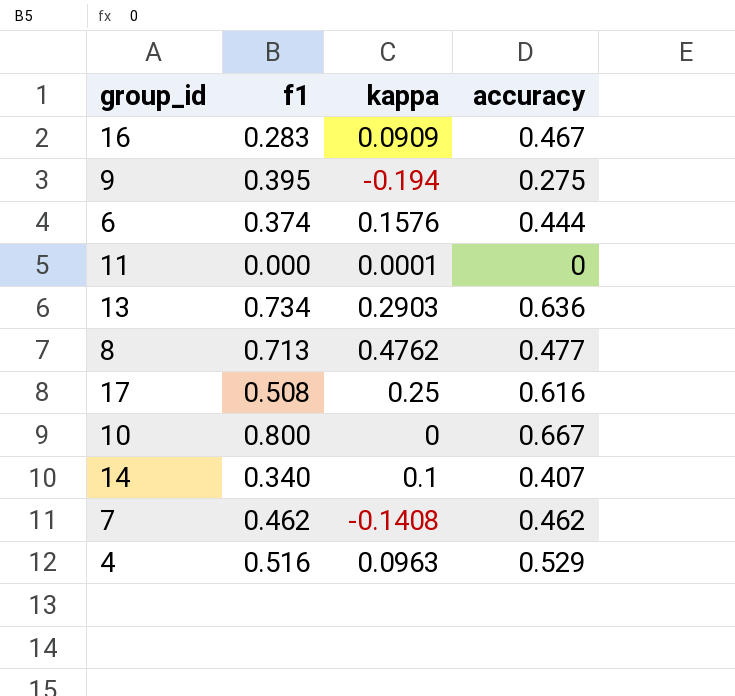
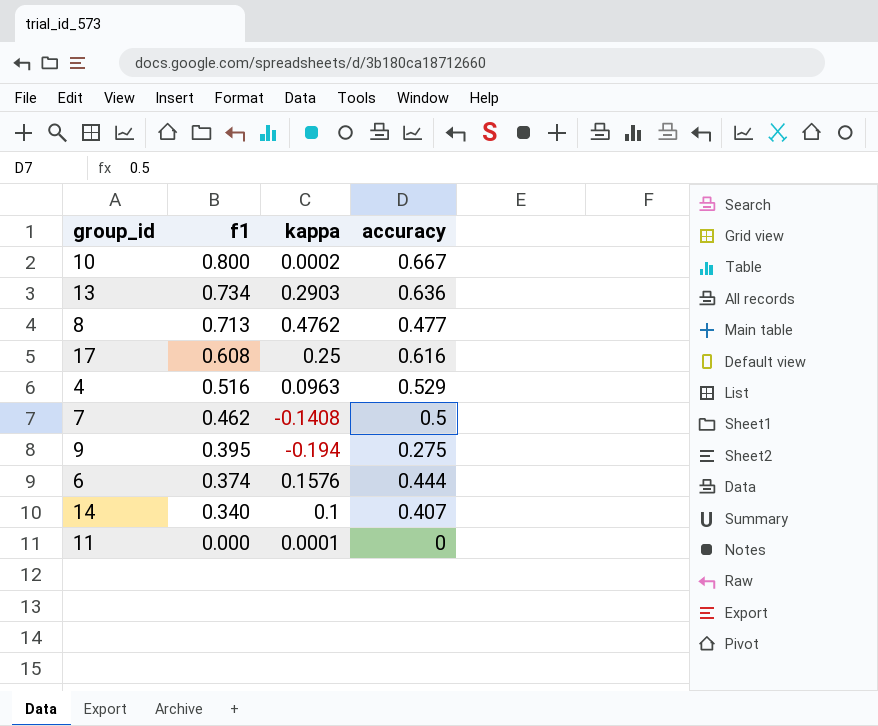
row order: none -> f1 descending
row 16: 0.283 | 0.0909 | 0.467 -> none
10 | kappa: 0 -> 0.0002
17 | f1: 0.508 -> 0.608
7 | accuracy: 0.462 -> 0.5

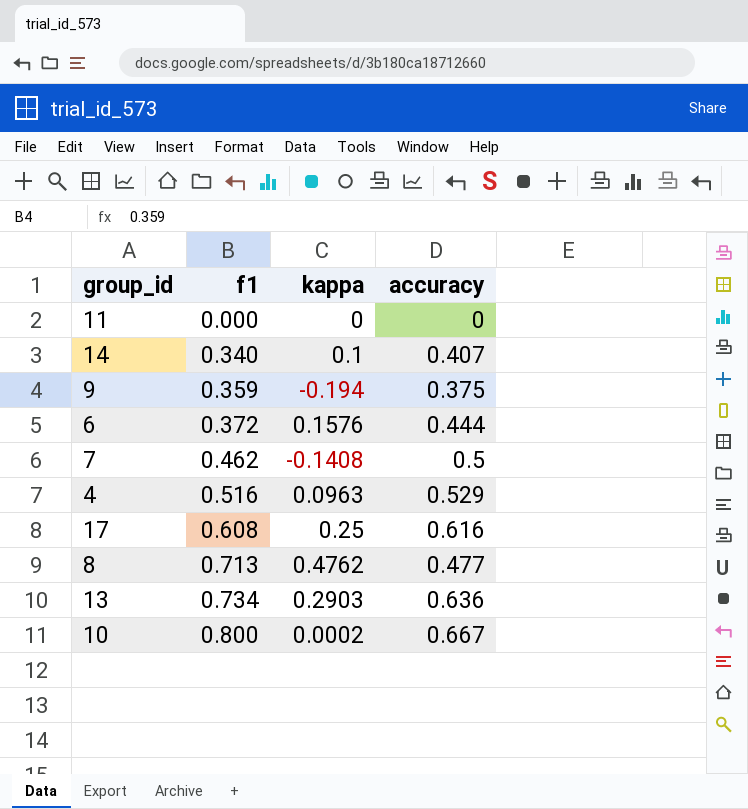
row order: f1 descending -> f1 ascending
11 | kappa: 0.0001 -> 0
9 | f1: 0.395 -> 0.359
9 | accuracy: 0.275 -> 0.375
6 | f1: 0.374 -> 0.372

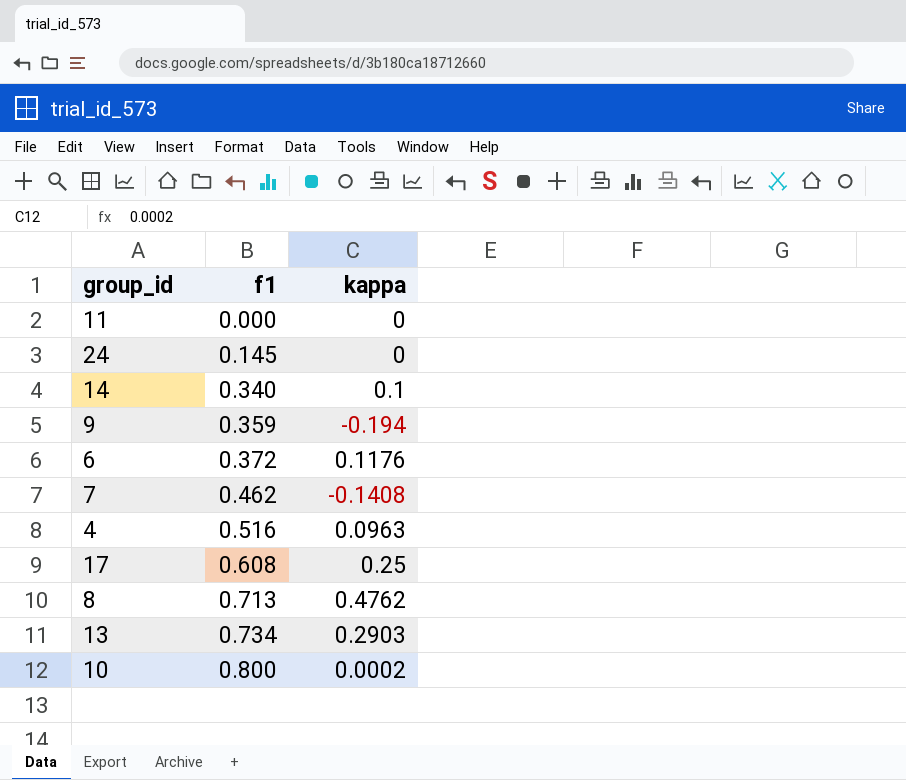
column accuracy | position: 4 -> none
row 24: none -> 0.145 | 0
6 | kappa: 0.1576 -> 0.1176

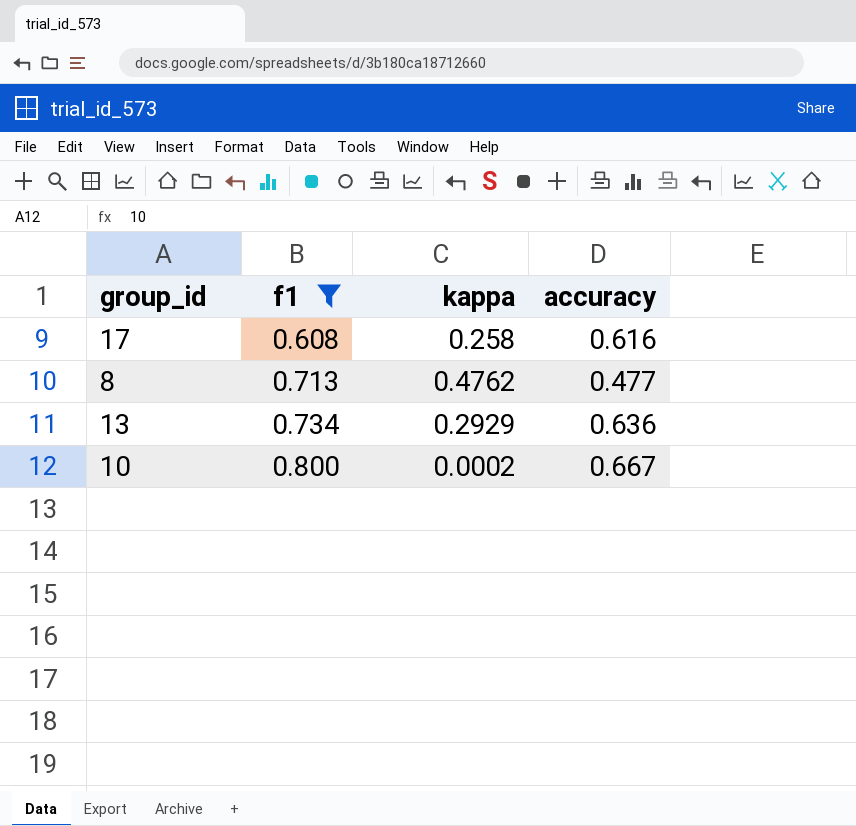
filter: none -> f1 >= 0.608
column accuracy | position: none -> 4
17 | kappa: 0.25 -> 0.258
13 | kappa: 0.2903 -> 0.2929

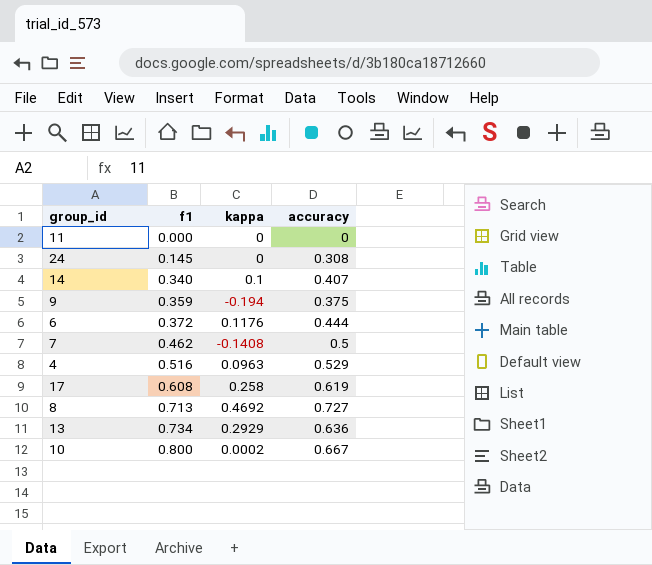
filter: f1 >= 0.608 -> none
17 | accuracy: 0.616 -> 0.619
8 | kappa: 0.4762 -> 0.4692
8 | accuracy: 0.477 -> 0.727

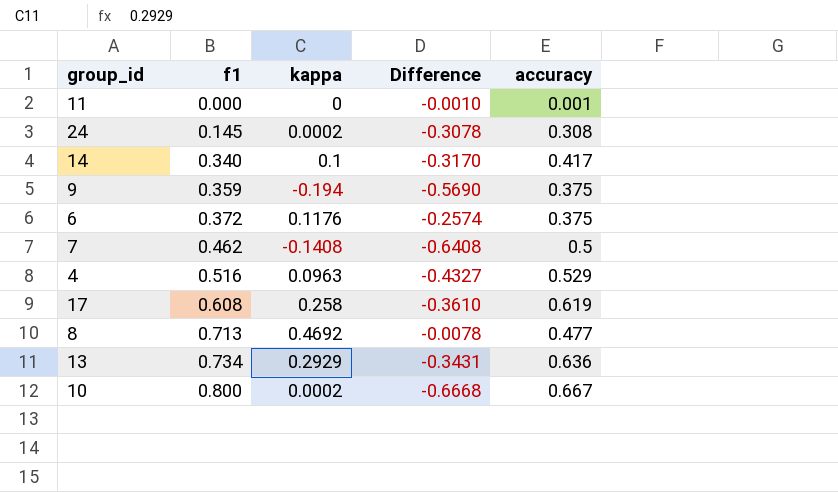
column Difference | formula: none -> [kappa] - [accuracy]
11 | accuracy: 0 -> 0.001
24 | kappa: 0 -> 0.0002
14 | accuracy: 0.407 -> 0.417
6 | accuracy: 0.444 -> 0.375
8 | accuracy: 0.727 -> 0.477

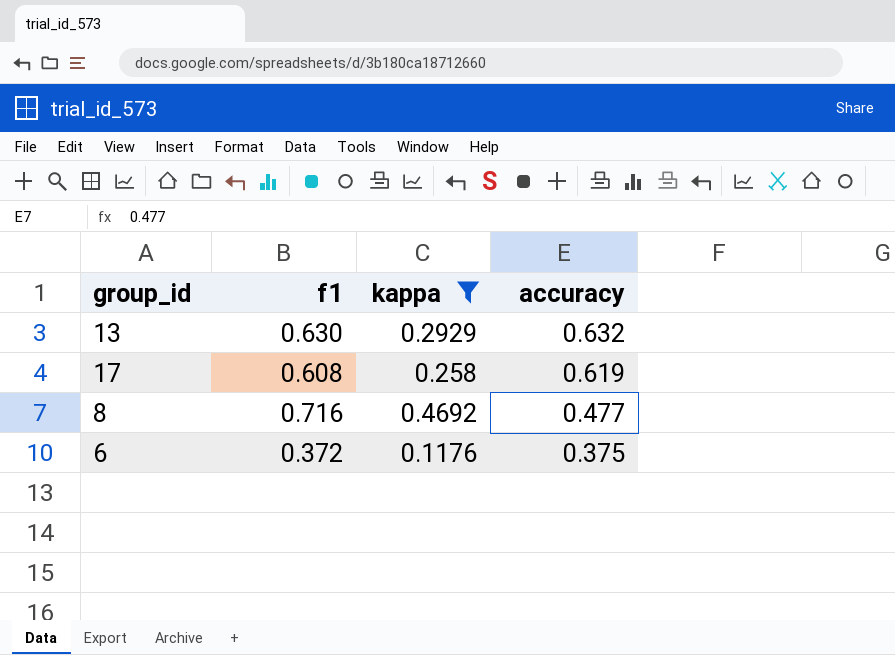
filter: none -> kappa >= 0.1176
row order: f1 ascending -> accuracy descending
column Difference | formula: [kappa] - [accuracy] -> none
13 | f1: 0.734 -> 0.630
13 | accuracy: 0.636 -> 0.632
8 | f1: 0.713 -> 0.716

